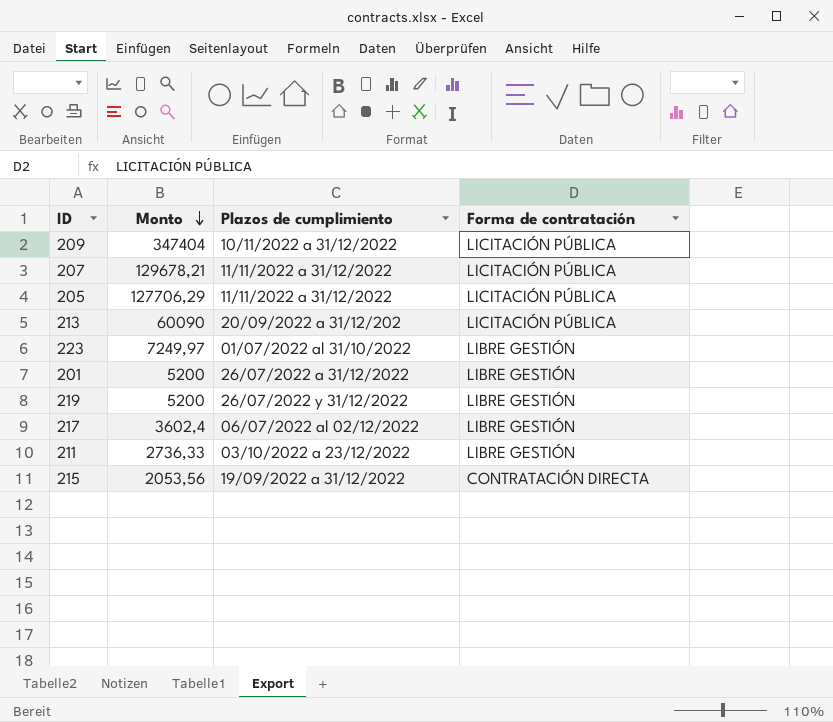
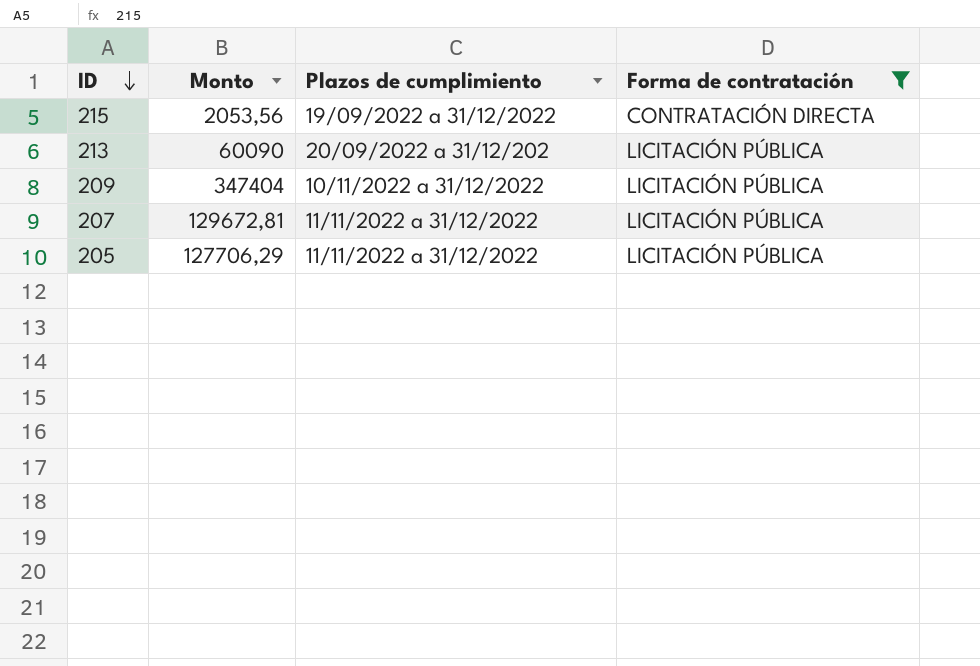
filter: none -> Forma de contratación != LIBRE GESTIÓN
row order: Monto descending -> ID descending
207 | Monto: 129678,21 -> 129672,81

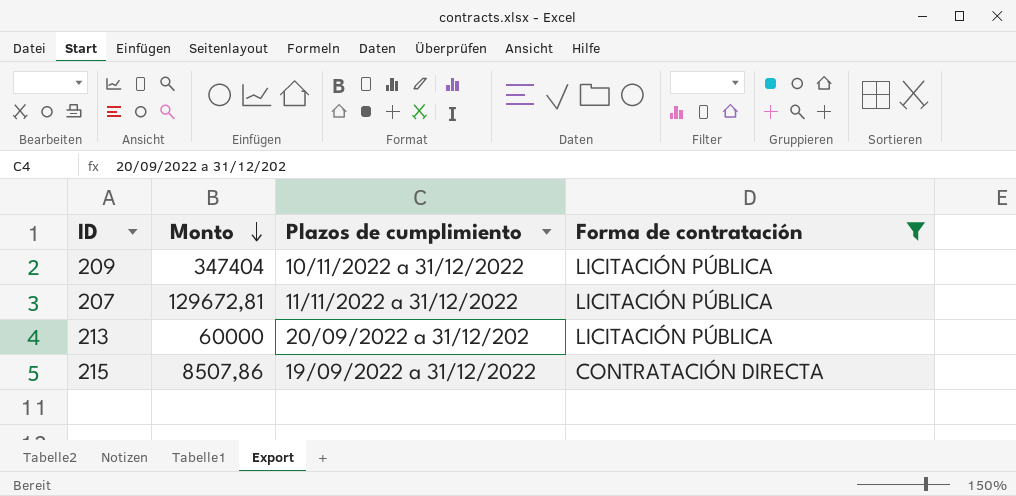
row order: ID descending -> Monto descending
row 205: 127706,29 | 11/11/2022 a 31/12/2022 | LICITACIÓN PÚBLICA -> none
213 | Monto: 60090 -> 60000
215 | Monto: 2053,56 -> 8507,86

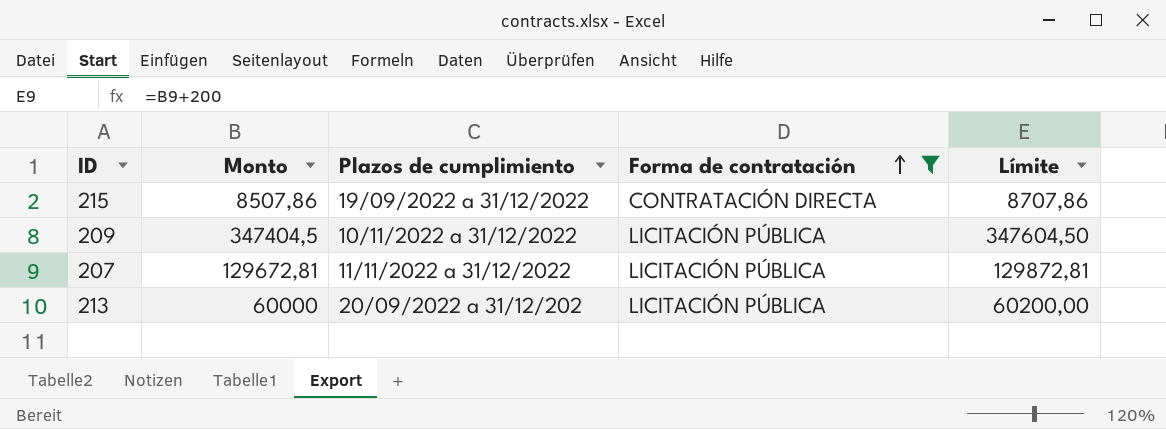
row order: Monto descending -> Forma de contratación ascending
column Límite | formula: none -> [Monto] + 200
209 | Monto: 347404 -> 347404,5

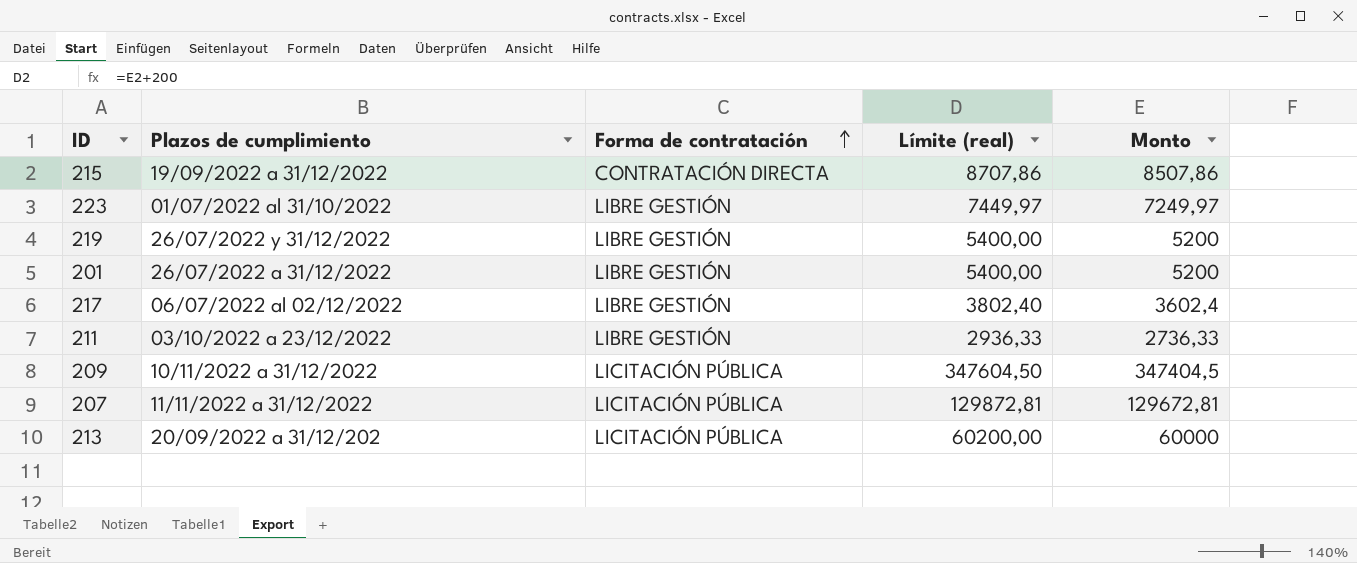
filter: Forma de contratación != LIBRE GESTIÓN -> none
column name: Límite -> Límite (real)
column Monto | position: 2 -> 5

